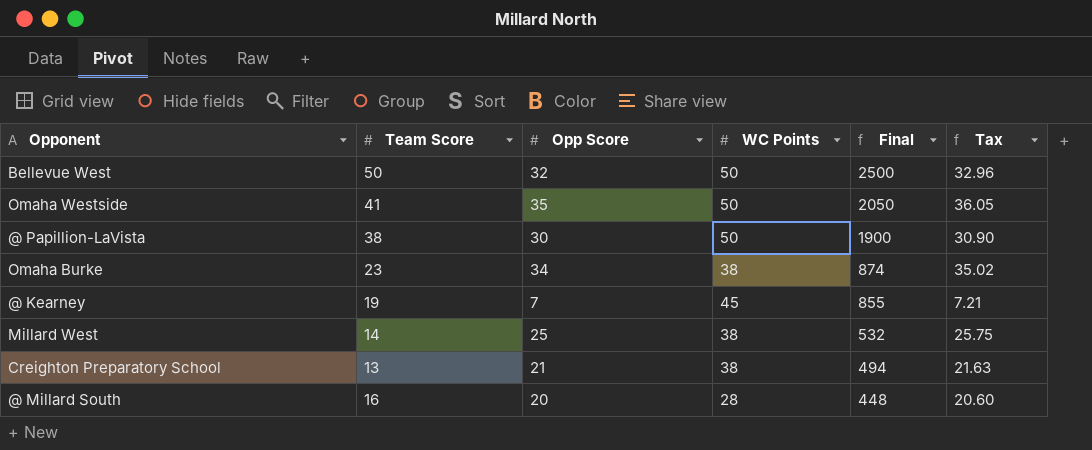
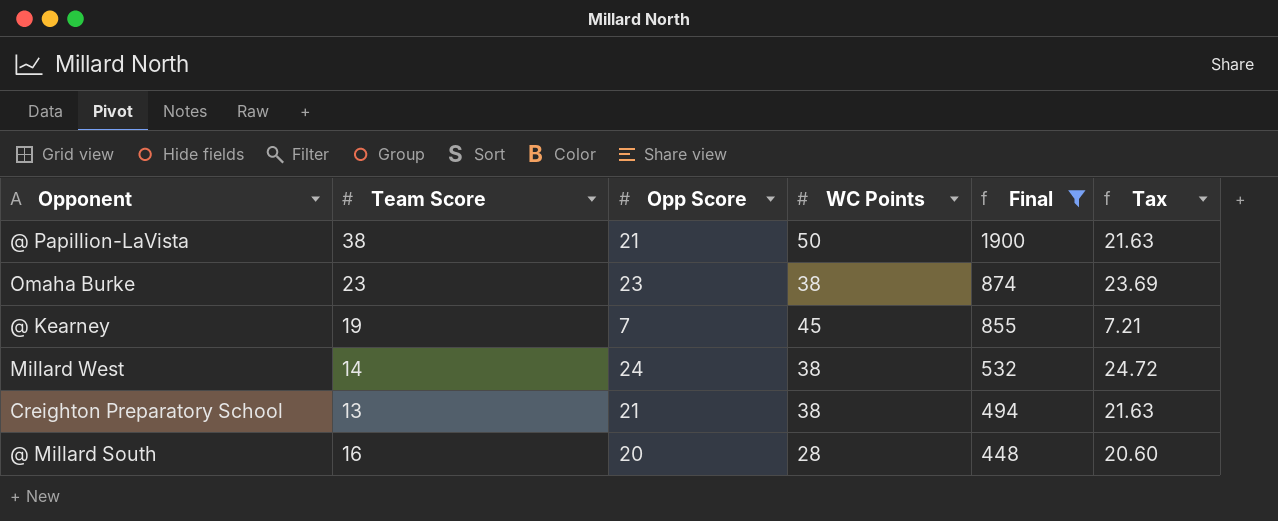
filter: none -> Final <= 1900
@ Papillion-LaVista | Opp Score: 30 -> 21
@ Papillion-LaVista | Tax: 30.90 -> 21.63
Omaha Burke | Opp Score: 34 -> 23
Omaha Burke | Tax: 35.02 -> 23.69
Millard West | Opp Score: 25 -> 24
Millard West | Tax: 25.75 -> 24.72

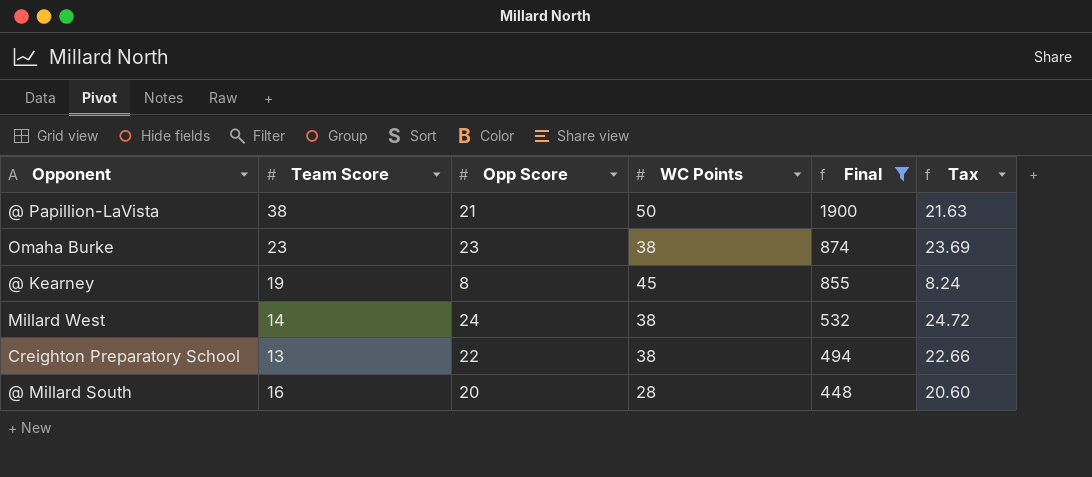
@ Kearney | Opp Score: 7 -> 8
@ Kearney | Tax: 7.21 -> 8.24
Creighton Preparatory School | Opp Score: 21 -> 22
Creighton Preparatory School | Tax: 21.63 -> 22.66

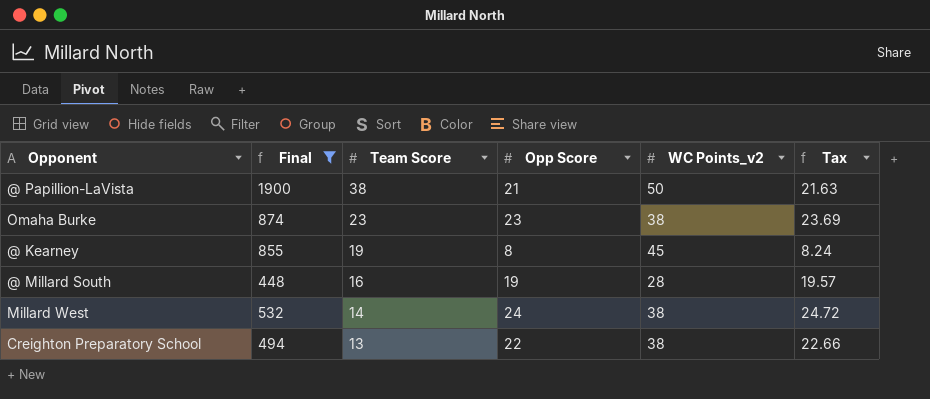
row order: Final descending -> Team Score descending
column Final | position: 5 -> 2
column name: WC Points -> WC Points_v2
@ Millard South | Opp Score: 20 -> 19
@ Millard South | Tax: 20.60 -> 19.57

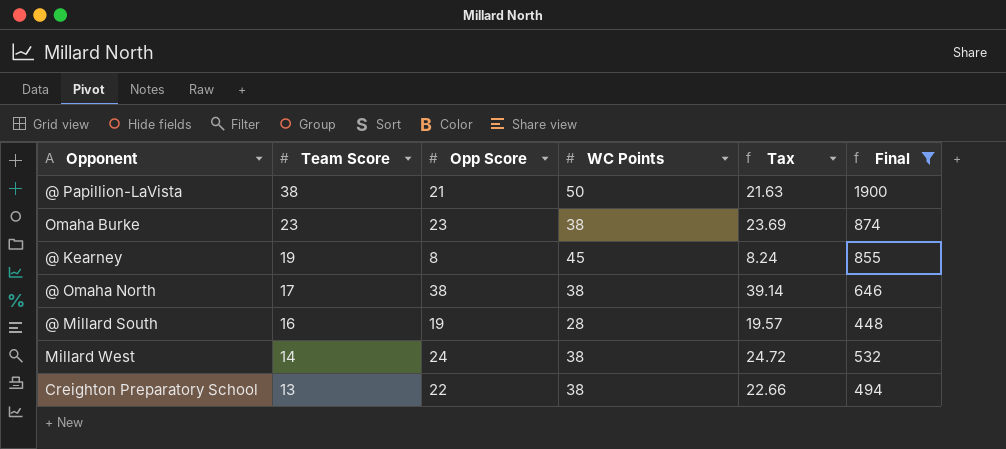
column name: WC Points_v2 -> WC Points
column Final | position: 2 -> 6
row @ Omaha North: none -> 17 | 38 | 38 | 39.14 | 646

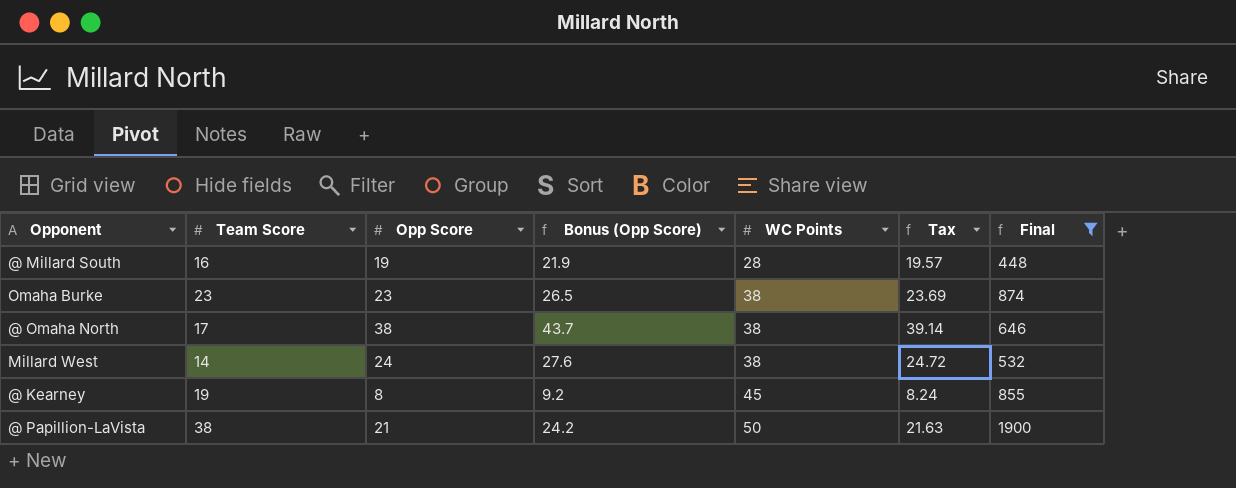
row order: Team Score descending -> WC Points ascending
column Bonus (Opp Score) | formula: none -> [Opp Score] * 1.15
row Creighton Preparatory School: 13 | 22 | 38 | 22.66 | 494 -> none

